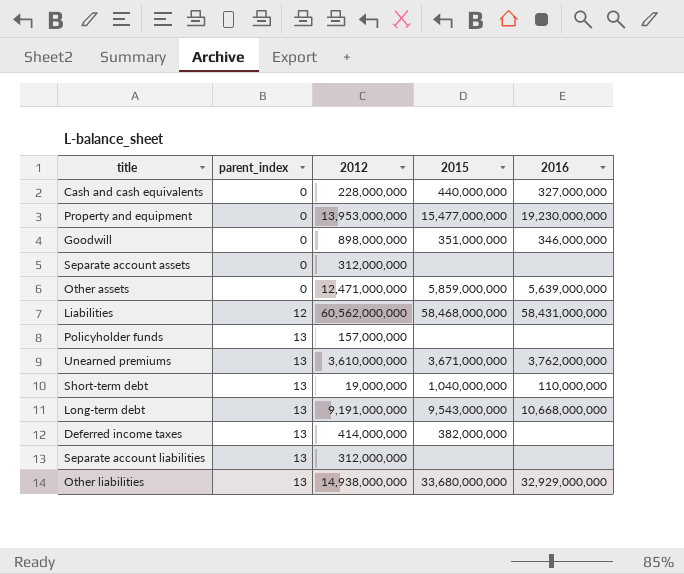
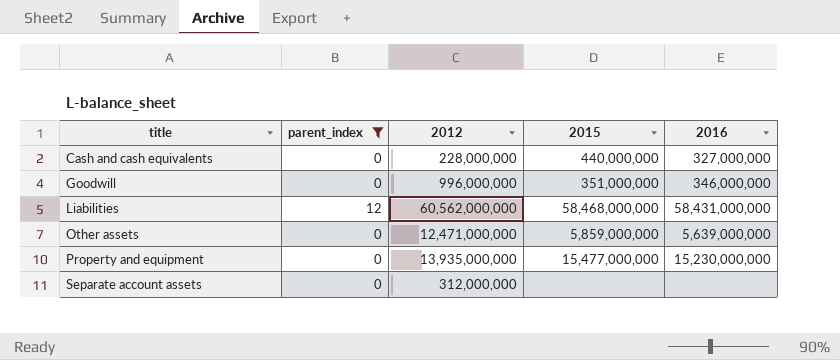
filter: none -> parent_index != 13
row order: parent_index ascending -> title ascending
Goodwill | 2012: 898,000,000 -> 996,000,000
Property and equipment | 2012: 13,953,000,000 -> 13,935,000,000
Property and equipment | 2016: 19,230,000,000 -> 15,230,000,000

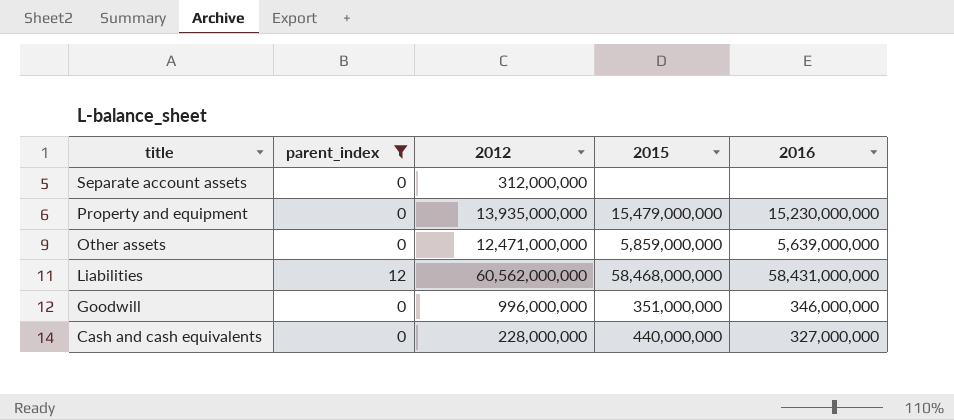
row order: title ascending -> title descending
Property and equipment | 2015: 15,477,000,000 -> 15,479,000,000

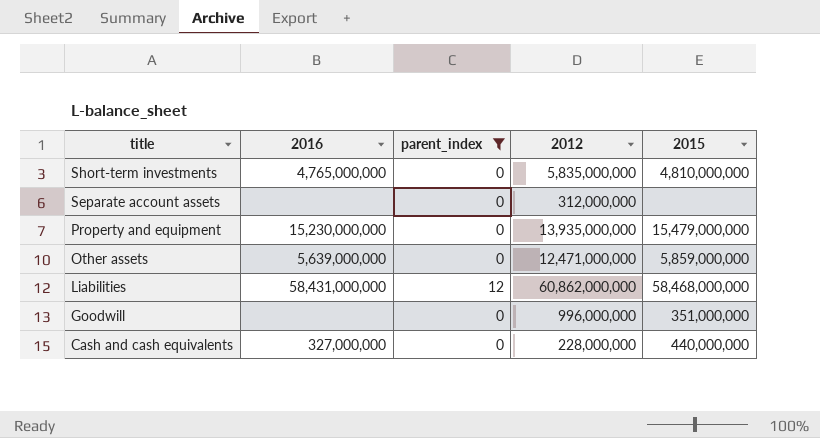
column 2016 | position: 5 -> 2
row Short-term investments: none -> 4,765,000,000 | 0 | 5,835,000,000 | 4,810,000,000
Liabilities | 2012: 60,562,000,000 -> 60,862,000,000
Goodwill | 2016: 346,000,000 -> none

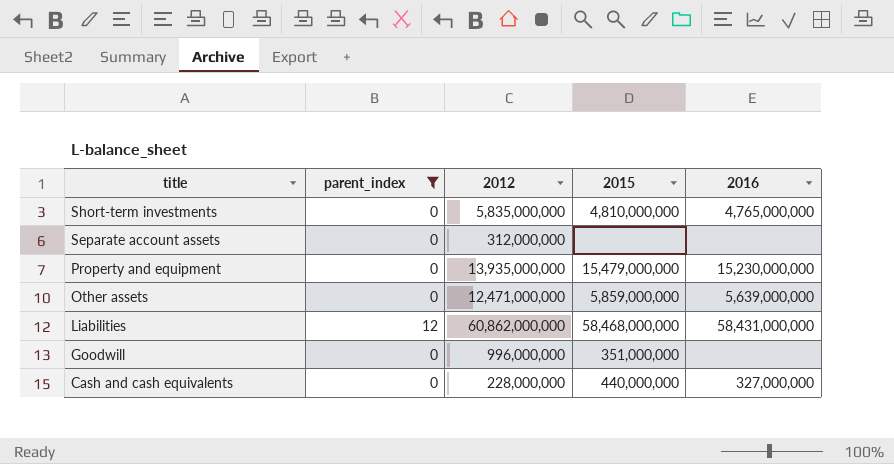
column 2016 | position: 2 -> 5

